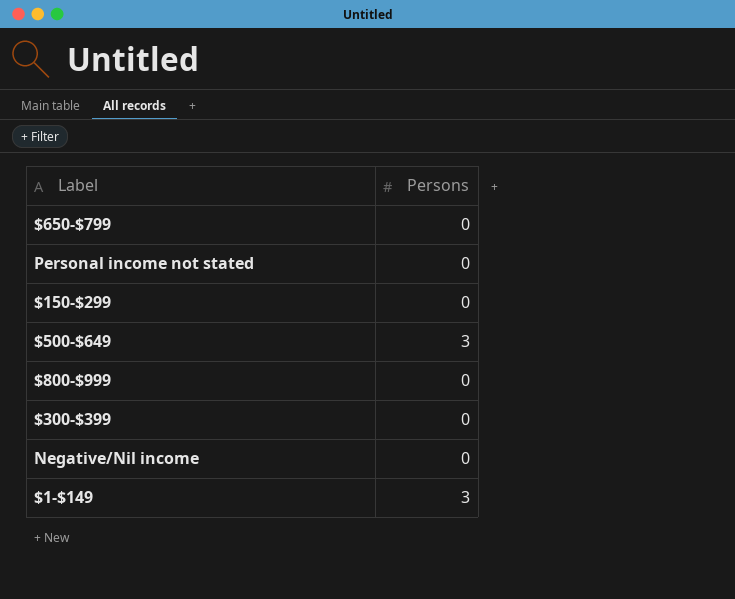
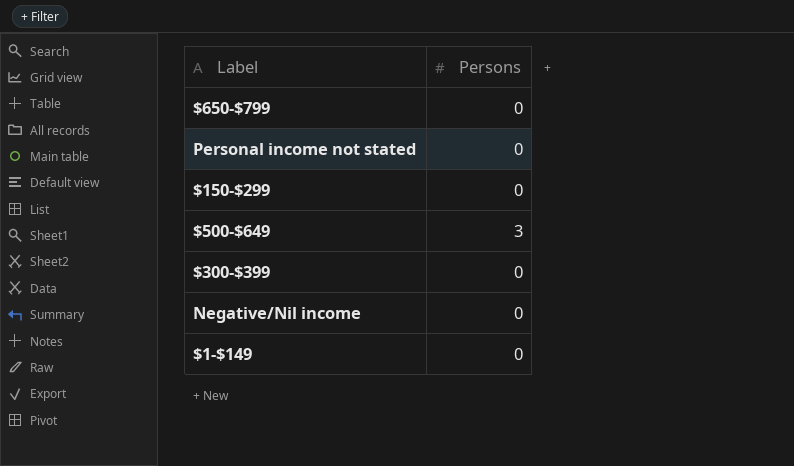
row $800-$999: 0 -> none
$1-$149 | Persons: 3 -> 0

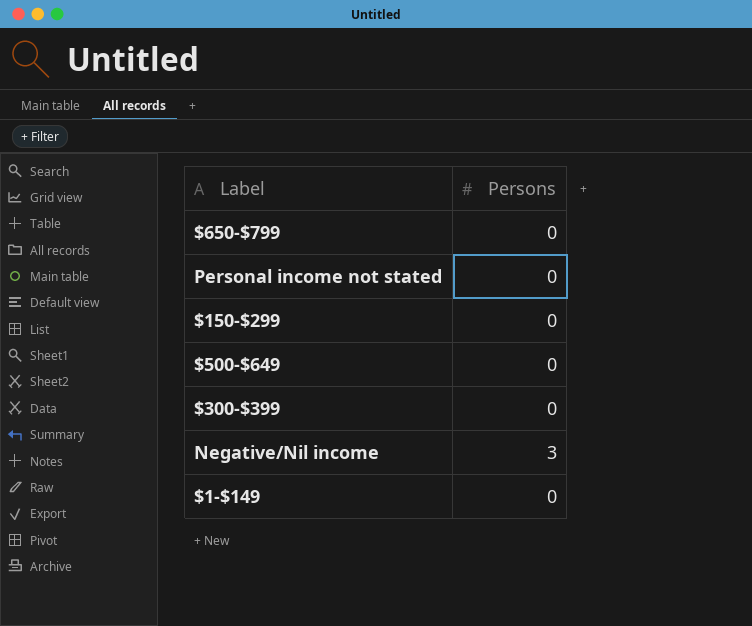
$500-$649 | Persons: 3 -> 0
Negative/Nil income | Persons: 0 -> 3

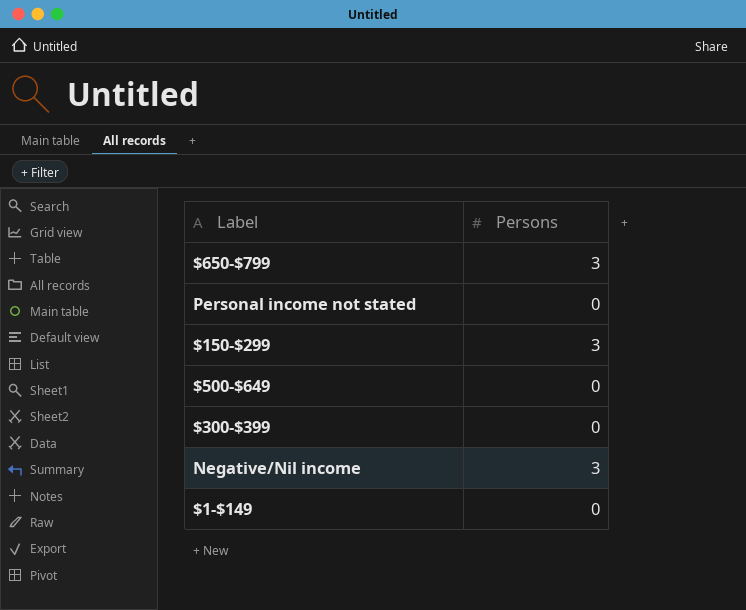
$650-$799 | Persons: 0 -> 3
$150-$299 | Persons: 0 -> 3

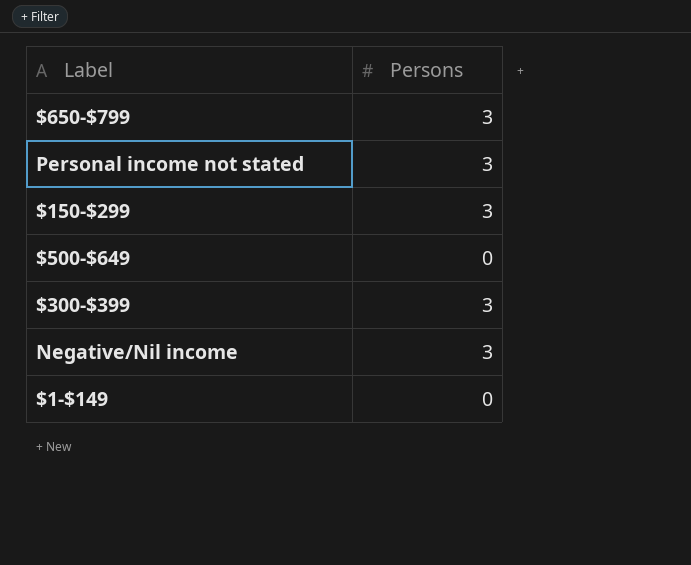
Personal income not stated | Persons: 0 -> 3
$300-$399 | Persons: 0 -> 3

